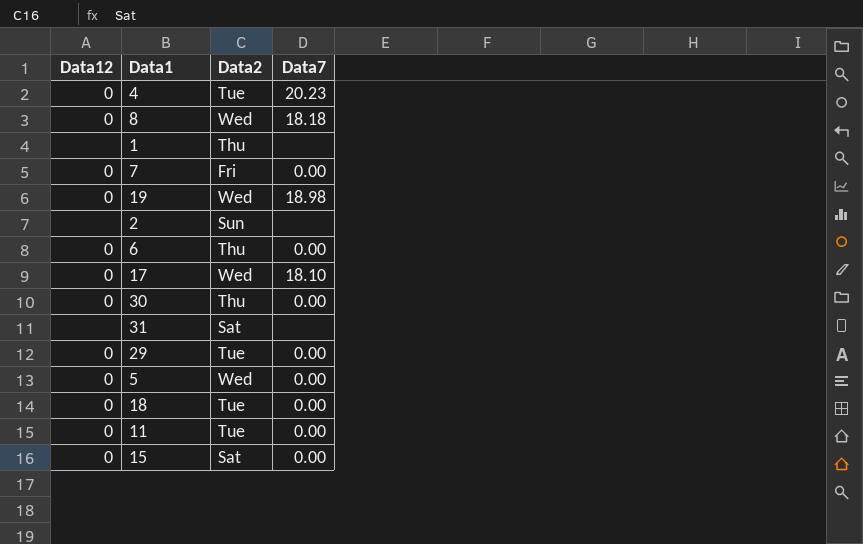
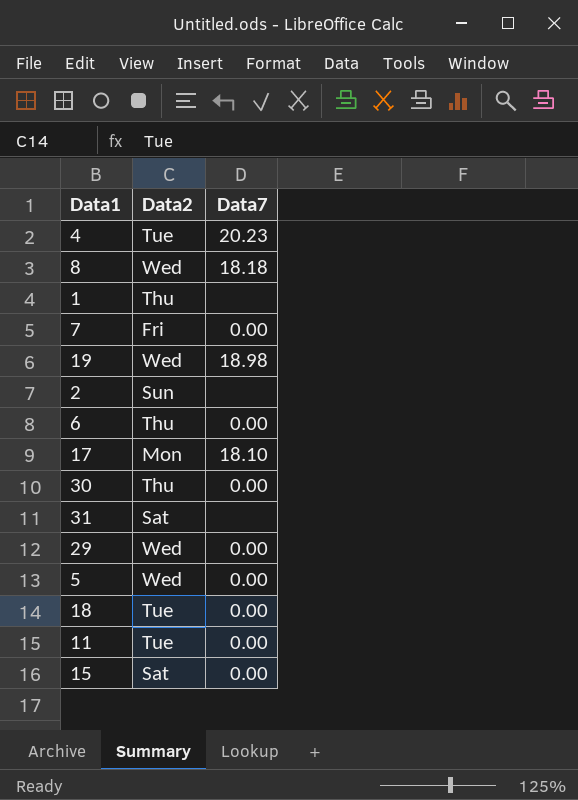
column Data12 | position: 1 -> none
17 | Data2: Wed -> Mon
29 | Data2: Tue -> Wed

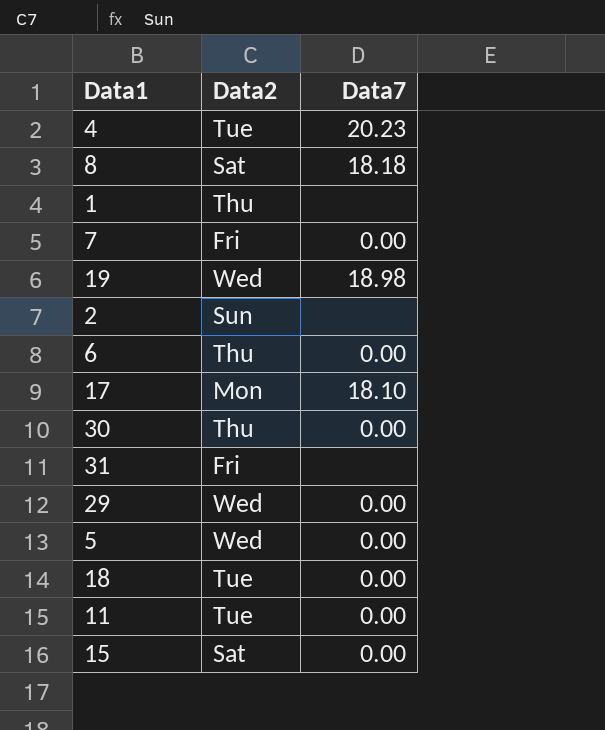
8 | Data2: Wed -> Sat
31 | Data2: Sat -> Fri

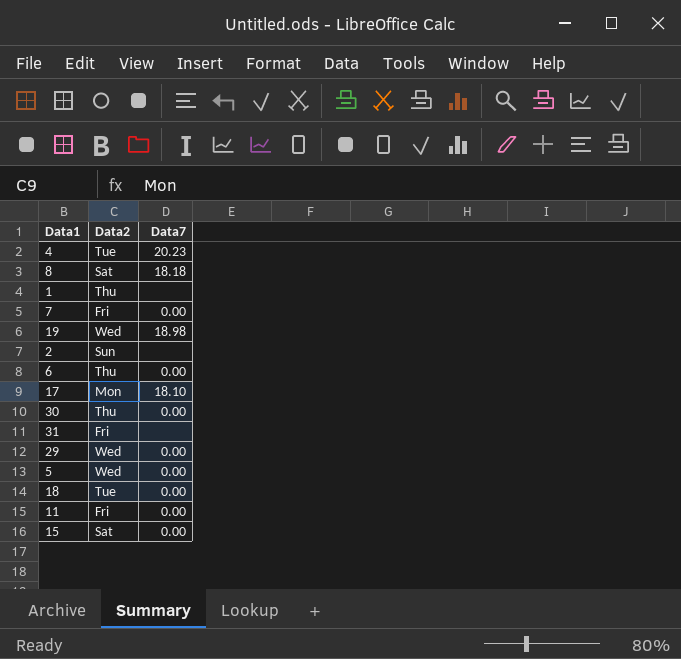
11 | Data2: Tue -> Fri

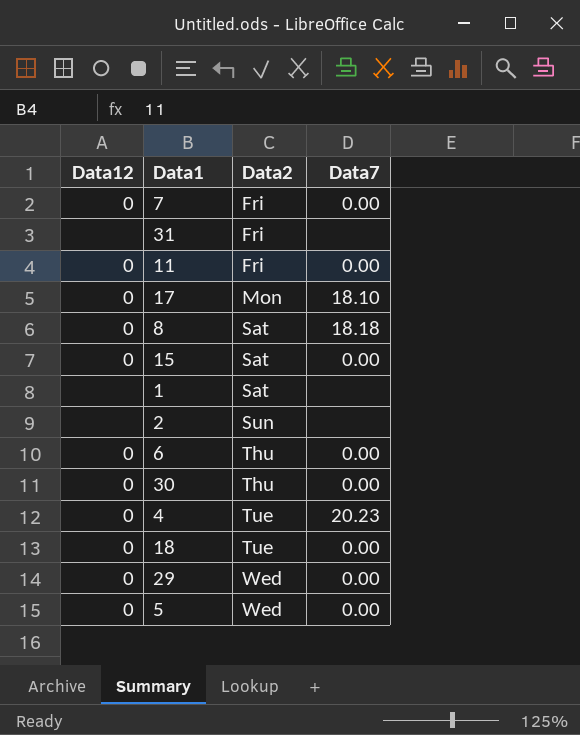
row order: none -> Data2 ascending
column Data12 | position: none -> 1
row 19: Wed | 18.98 -> none
1 | Data2: Thu -> Sat

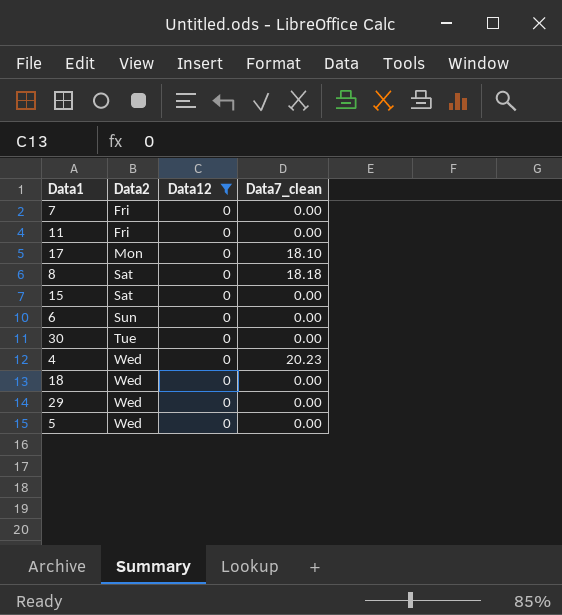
filter: none -> Data12 = 0
column Data12 | position: 1 -> 3
column name: Data7 -> Data7_clean
6 | Data2: Thu -> Sun
30 | Data2: Thu -> Tue
4 | Data2: Tue -> Wed
18 | Data2: Tue -> Wed

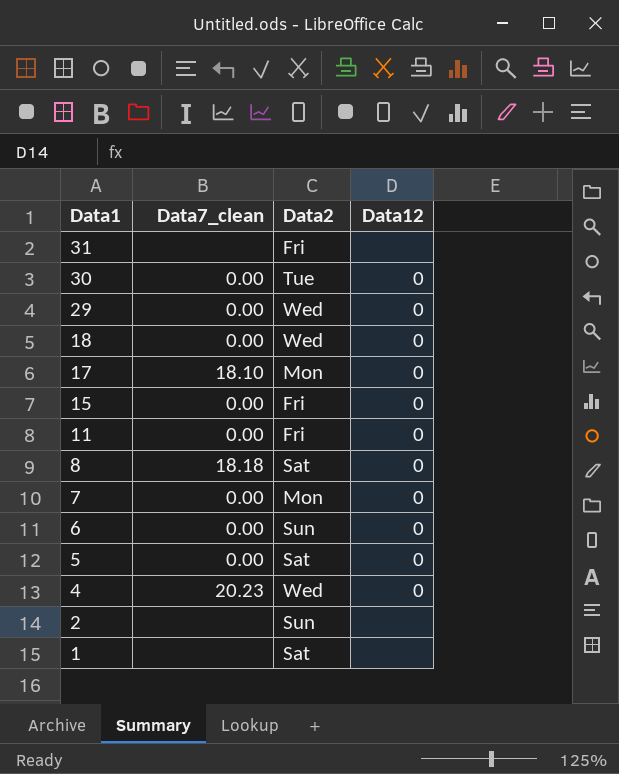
filter: Data12 = 0 -> none
row order: Data2 ascending -> Data1 descending
column Data7_clean | position: 4 -> 2
15 | Data2: Sat -> Fri
7 | Data2: Fri -> Mon
5 | Data2: Wed -> Sat

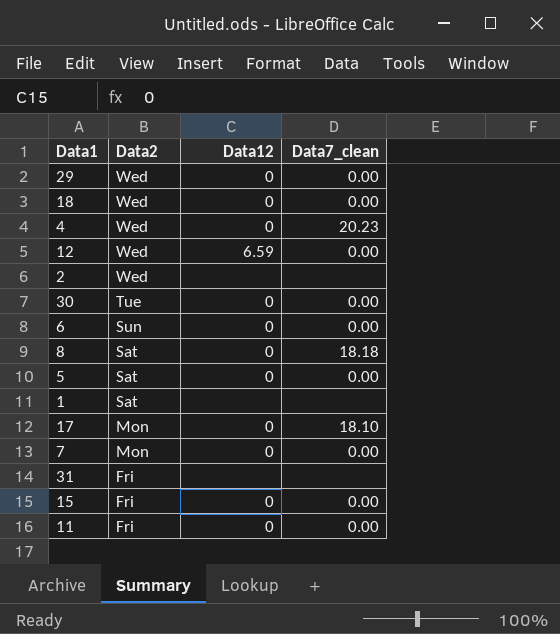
row order: Data1 descending -> Data2 descending
column Data7_clean | position: 2 -> 4
row 12: none -> Wed | 6.59 | 0.00
2 | Data2: Sun -> Wed

